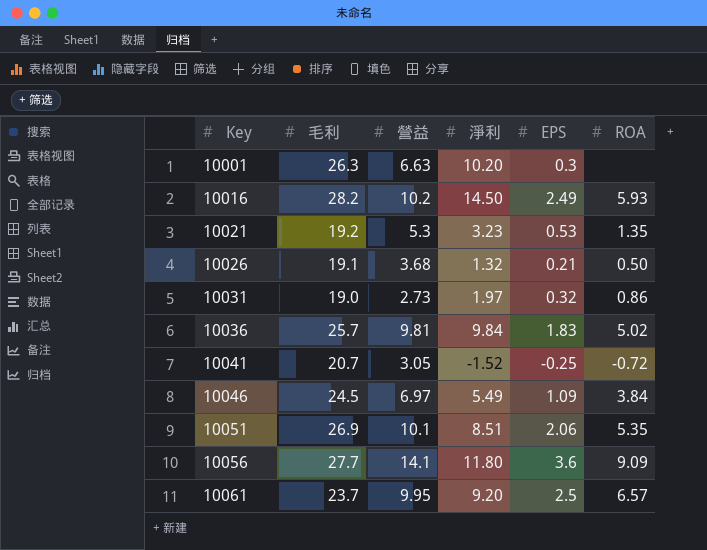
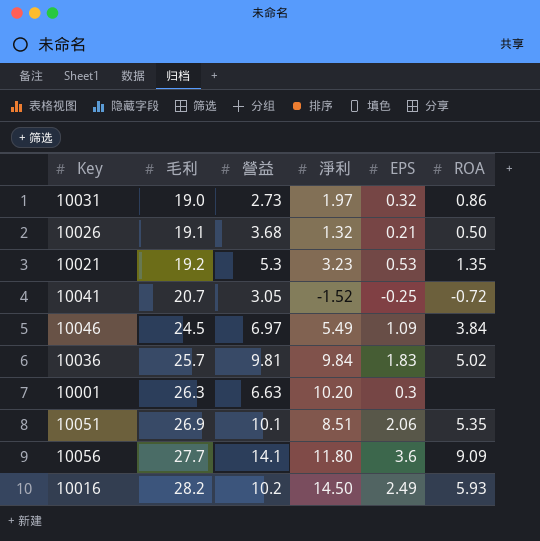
row order: Key ascending -> 毛利 ascending
row 10061: 23.7 | 9.95 | 9.20 | 2.5 | 6.57 -> none

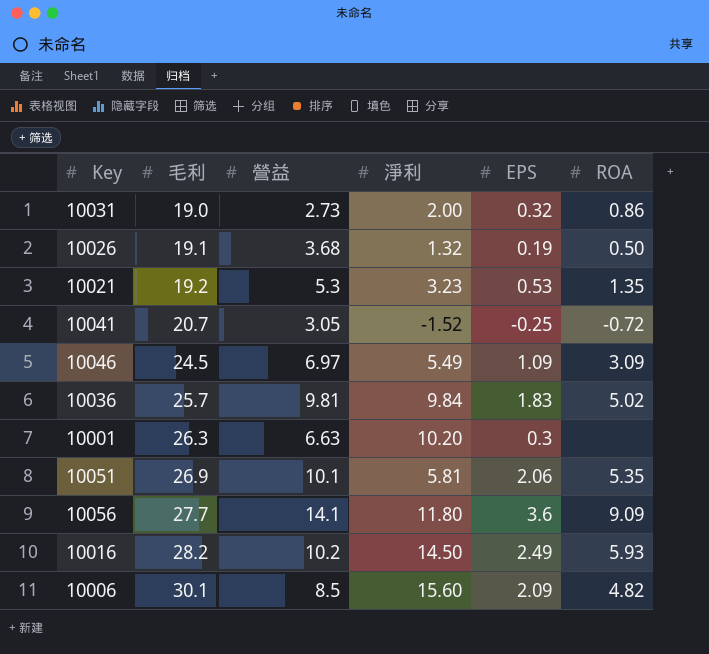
10031 | 淨利: 1.97 -> 2.00
10026 | EPS: 0.21 -> 0.19
10046 | ROA: 3.84 -> 3.09
10051 | 淨利: 8.51 -> 5.81
row 10006: none -> 30.1 | 8.5 | 15.60 | 2.09 | 4.82

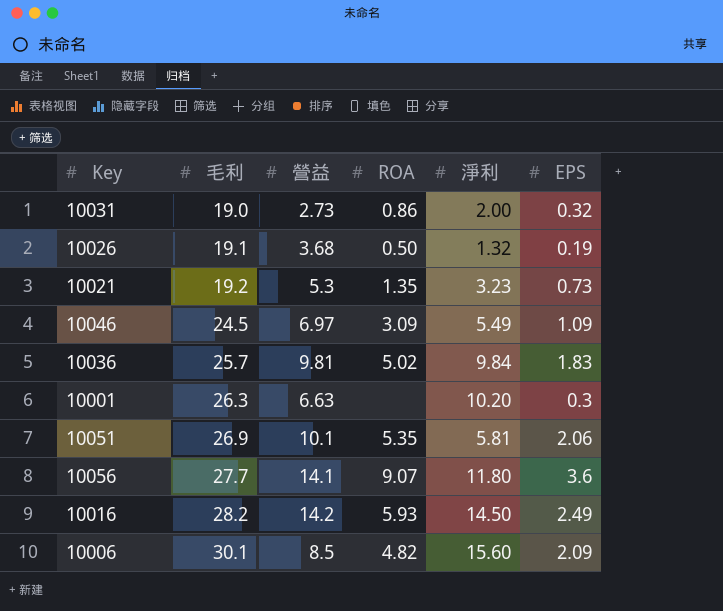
column ROA | position: 6 -> 4
row 10041: 20.7 | 3.05 | -1.52 | -0.25 | -0.72 -> none
10021 | EPS: 0.53 -> 0.73
10056 | ROA: 9.09 -> 9.07
10016 | 營益: 10.2 -> 14.2

